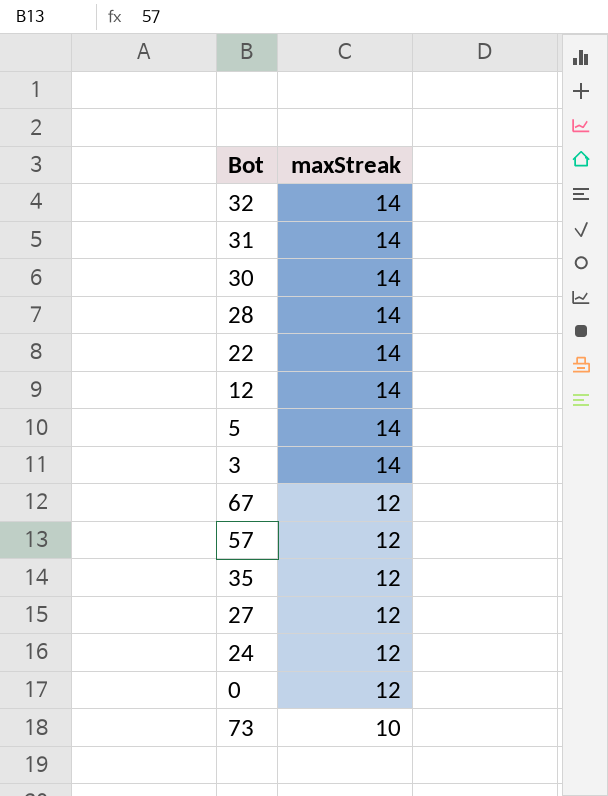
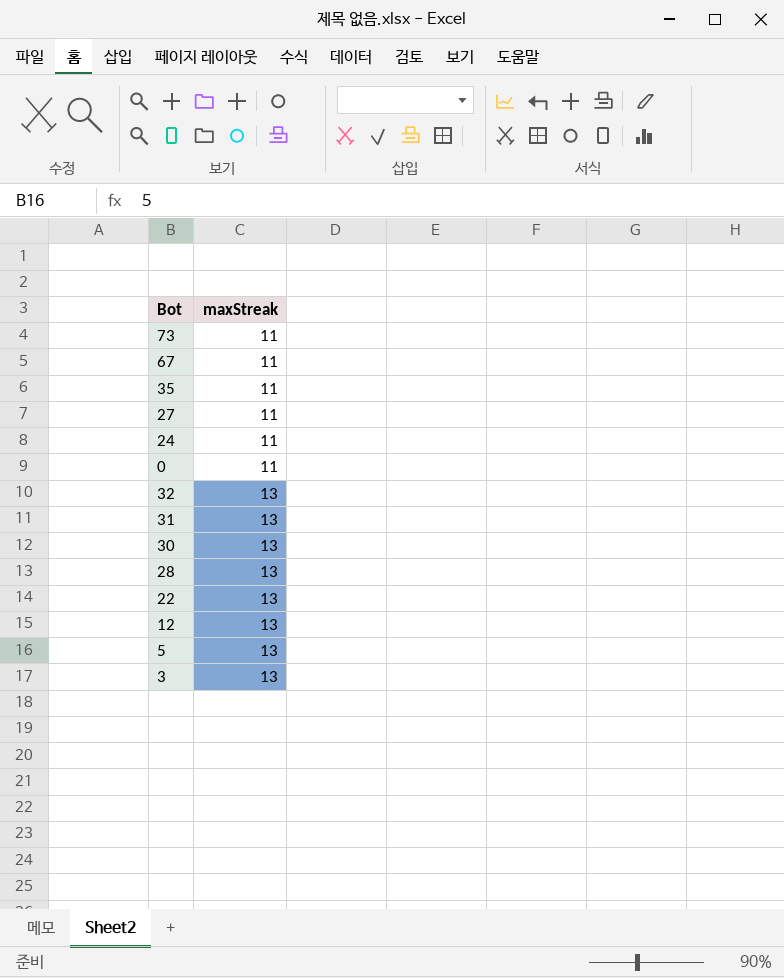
row order: maxStreak descending -> maxStreak ascending
row 57: 12 -> none
73 | maxStreak: 10 -> 11
67 | maxStreak: 12 -> 11
35 | maxStreak: 12 -> 11
27 | maxStreak: 12 -> 11
24 | maxStreak: 12 -> 11
0 | maxStreak: 12 -> 11
32 | maxStreak: 14 -> 13
31 | maxStreak: 14 -> 13
30 | maxStreak: 14 -> 13
28 | maxStreak: 14 -> 13
22 | maxStreak: 14 -> 13
12 | maxStreak: 14 -> 13
5 | maxStreak: 14 -> 13
3 | maxStreak: 14 -> 13

